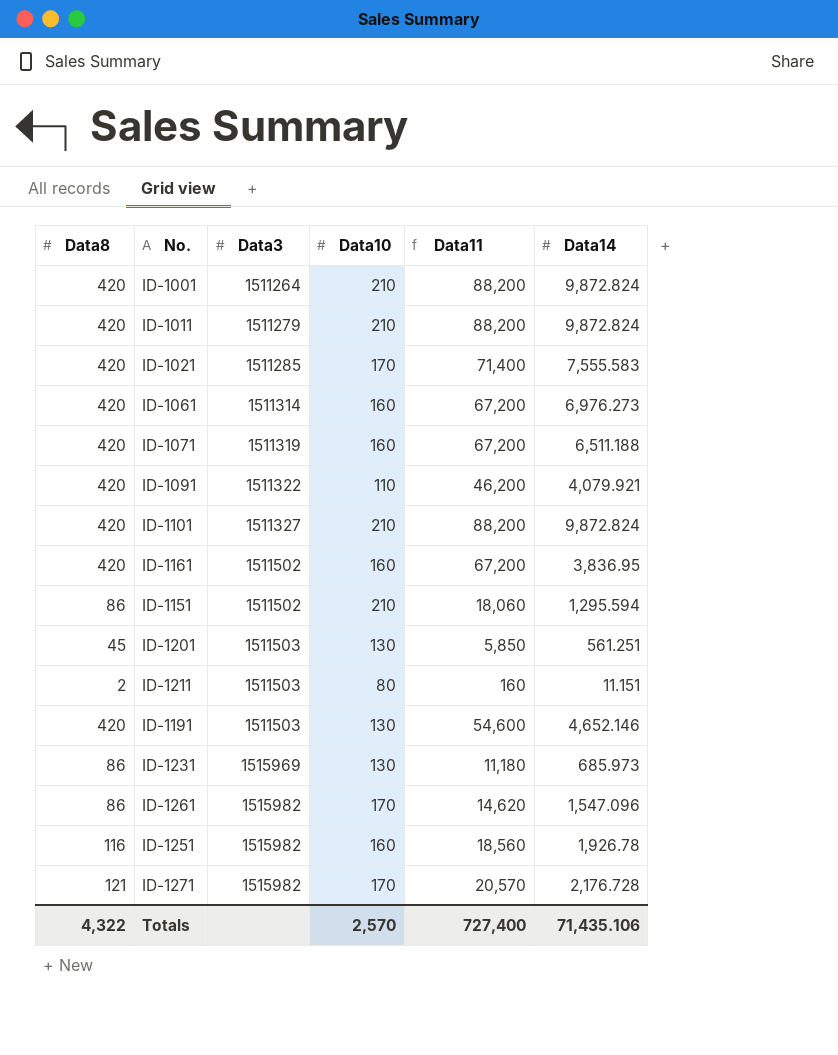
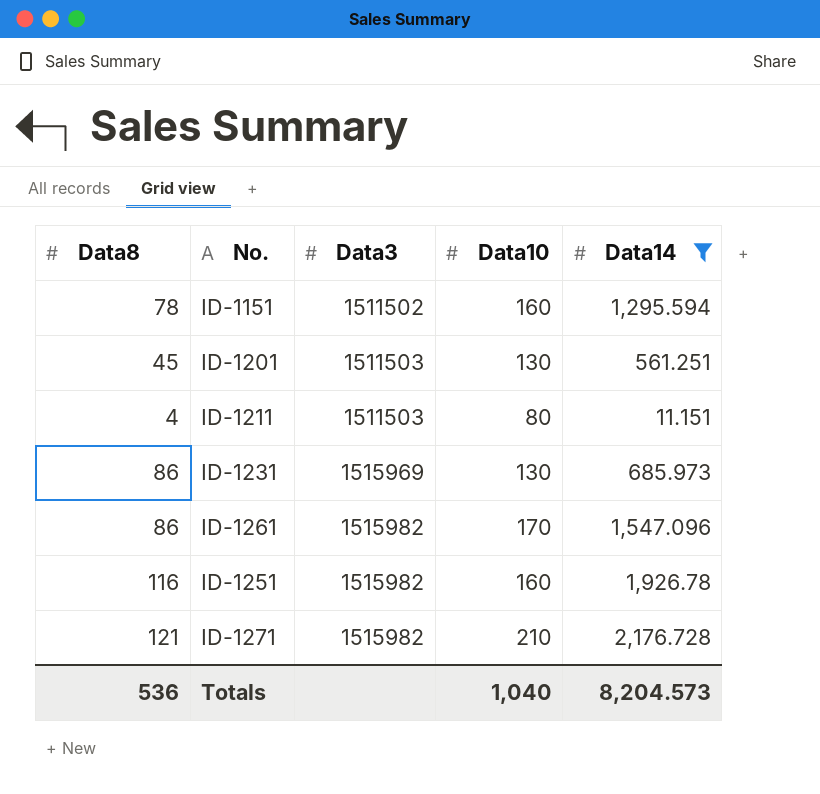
filter: none -> Data14 <= 2,176.728
column Data11 | formula: [Data8] * [Data10] -> none
ID-1151 | Data8: 86 -> 78
ID-1151 | Data10: 210 -> 160
ID-1211 | Data8: 2 -> 4
ID-1271 | Data10: 170 -> 210
Totals | Data8: 4,322 -> 536
Totals | Data10: 2,570 -> 1,040
Totals | Data14: 71,435.106 -> 8,204.573

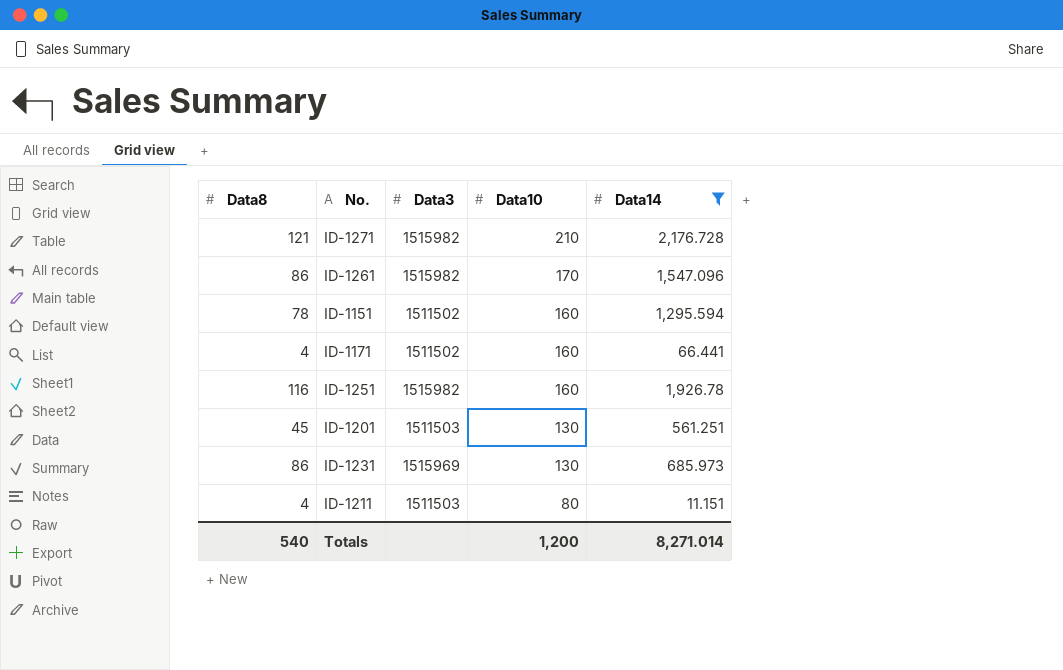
row order: Data3 ascending -> Data10 descending
row ID-1171: none -> 4 | 1511502 | 160 | 66.441
Totals | Data8: 536 -> 540
Totals | Data10: 1,040 -> 1,200
Totals | Data14: 8,204.573 -> 8,271.014

